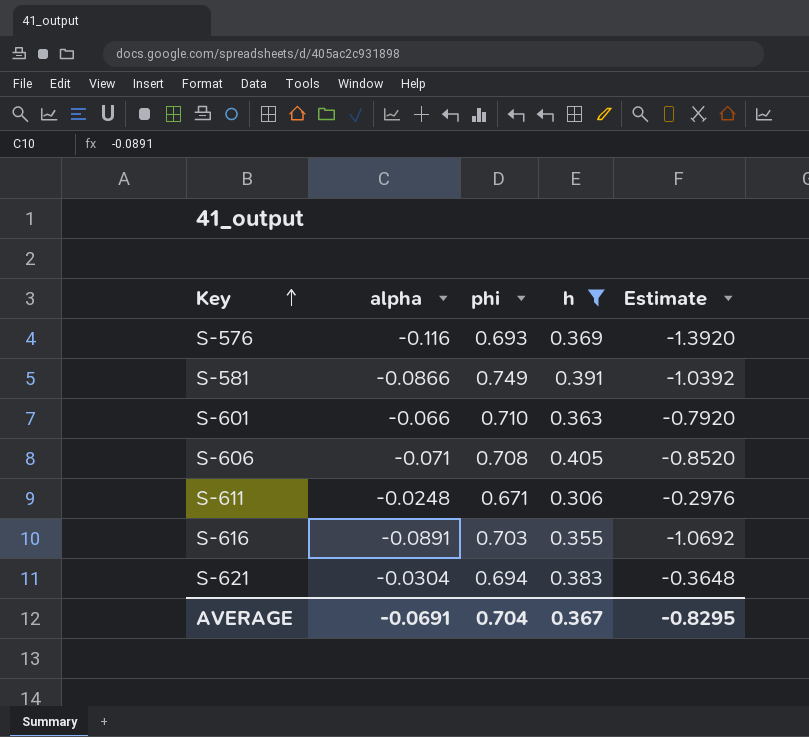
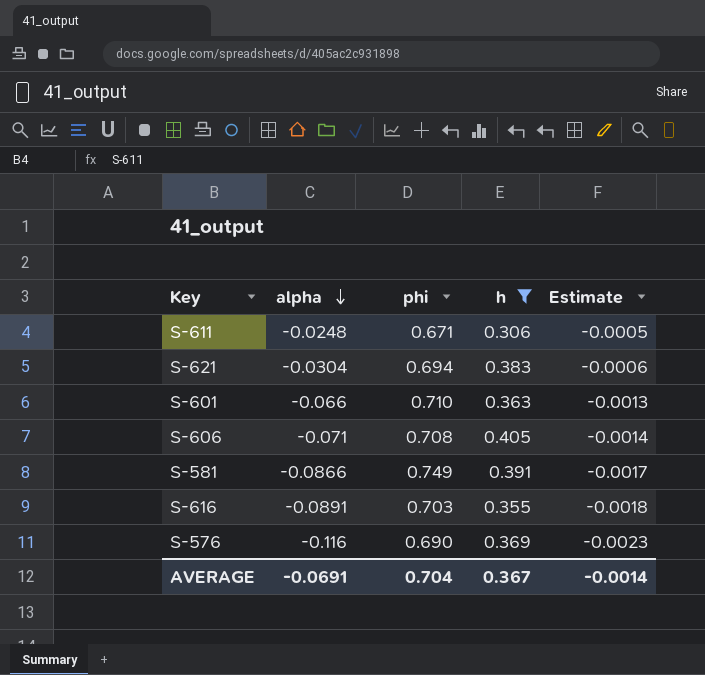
row order: Key ascending -> alpha descending
column Estimate | formula: [alpha] * 12 -> [alpha] * 0.02
S-576 | phi: 0.693 -> 0.690
AVERAGE | Estimate: -0.8295 -> -0.0014

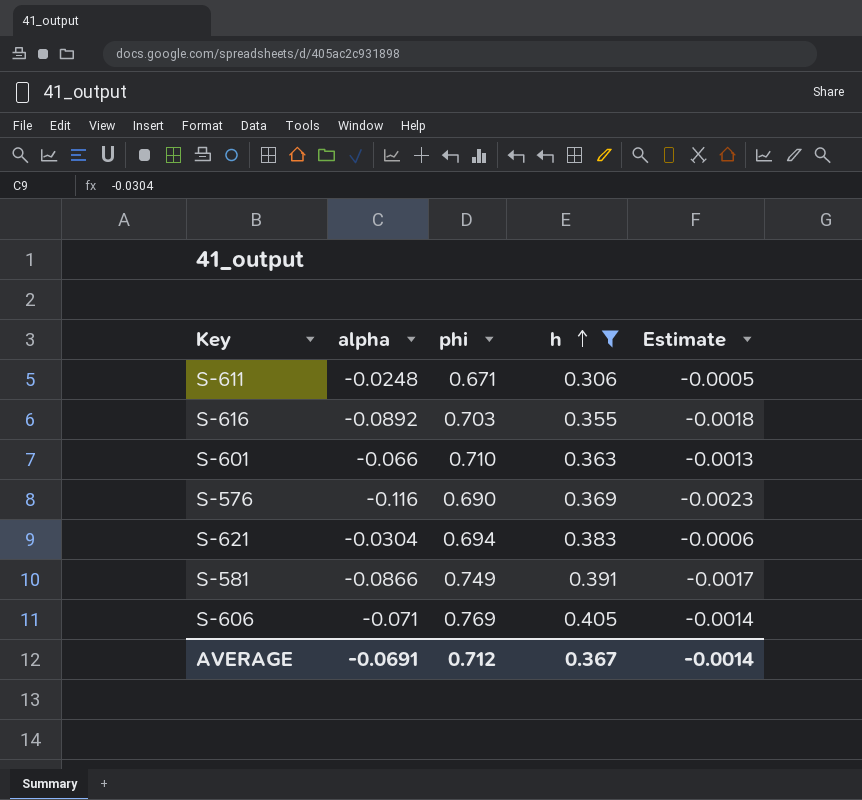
row order: alpha descending -> h ascending
S-616 | alpha: -0.0891 -> -0.0892
S-606 | phi: 0.708 -> 0.769
AVERAGE | phi: 0.704 -> 0.712

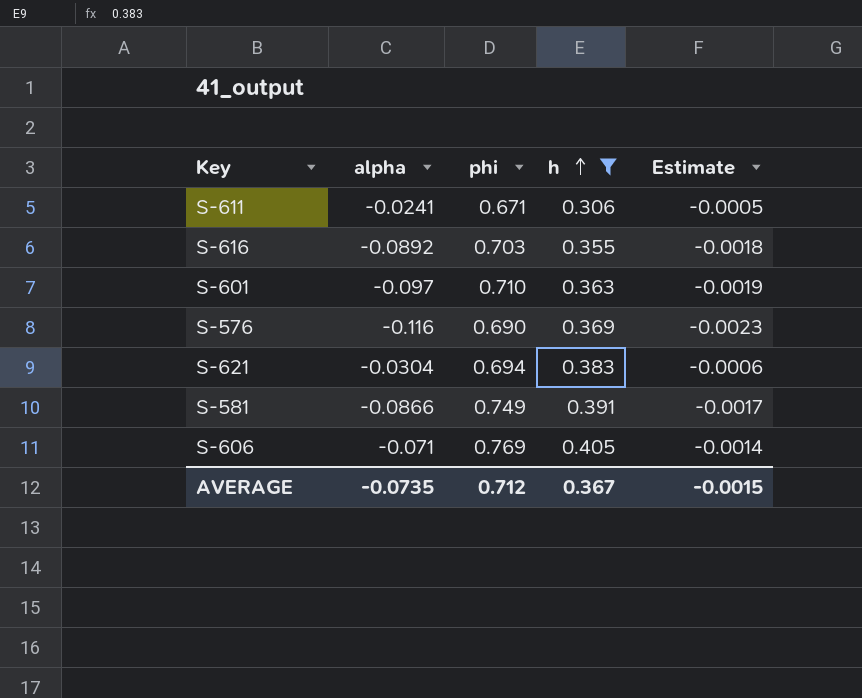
S-611 | alpha: -0.0248 -> -0.0241
S-601 | alpha: -0.066 -> -0.097
S-601 | Estimate: -0.0013 -> -0.0019
AVERAGE | alpha: -0.0691 -> -0.0735
AVERAGE | Estimate: -0.0014 -> -0.0015

